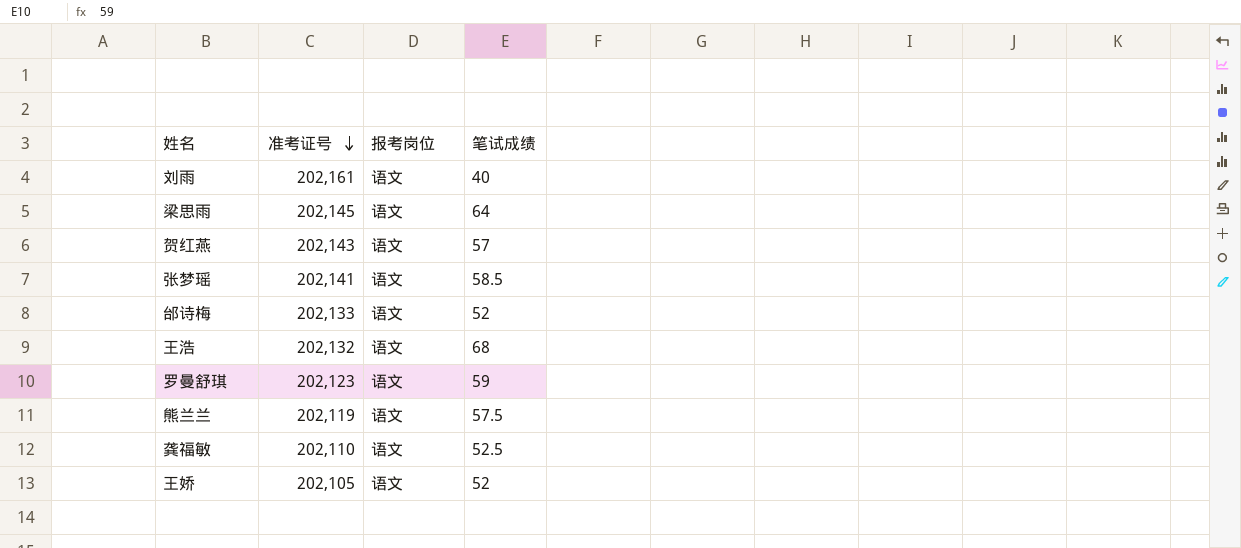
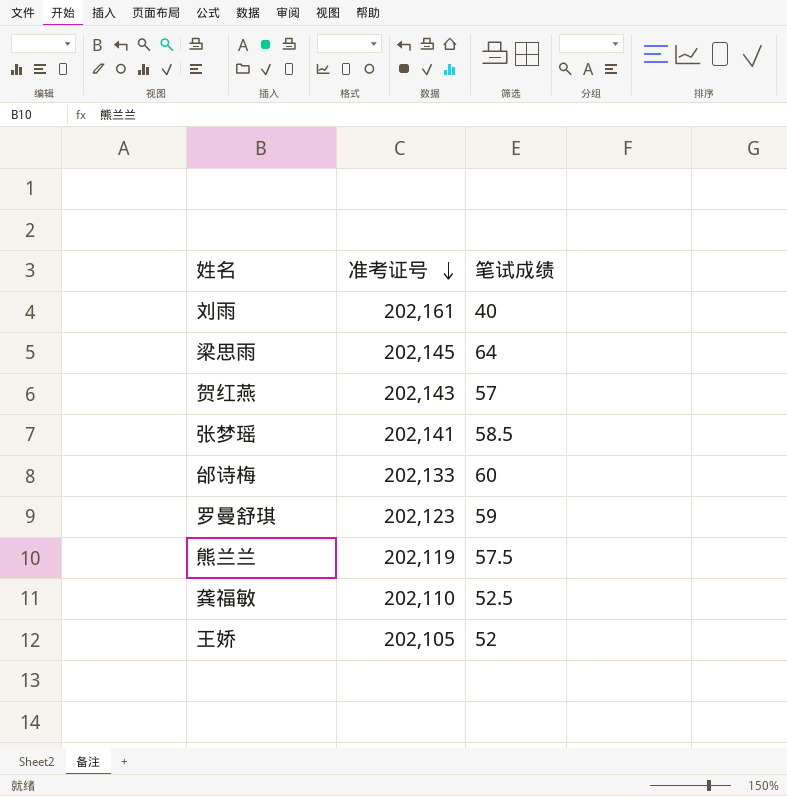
column 报考岗位 | position: 3 -> none
row 王浩: 202,132 | 语文 | 68 -> none
邰诗梅 | 笔试成绩: 52 -> 60

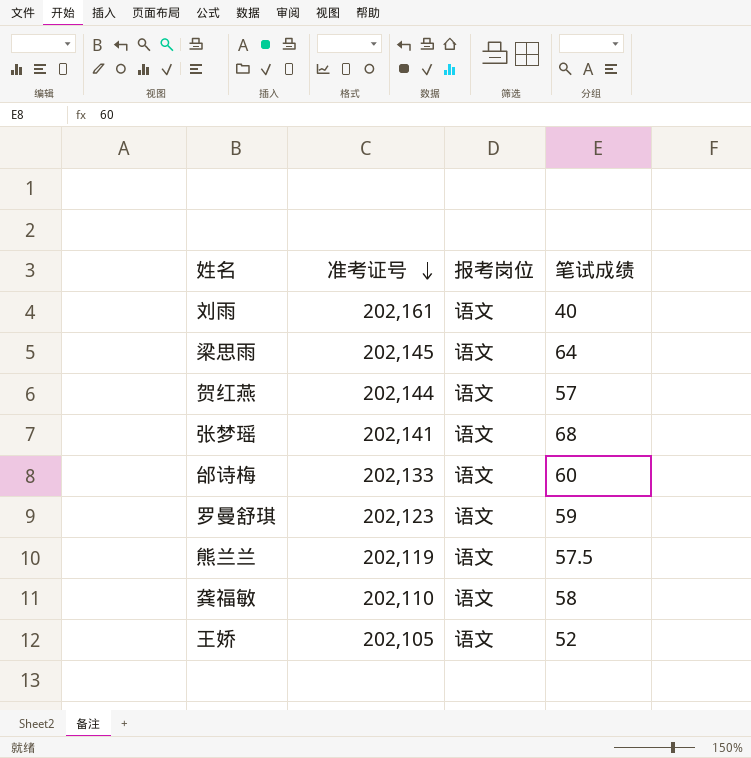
column 报考岗位 | position: none -> 3
贺红燕 | 准考证号: 202,143 -> 202,144
张梦瑶 | 笔试成绩: 58.5 -> 68
龚福敏 | 笔试成绩: 52.5 -> 58

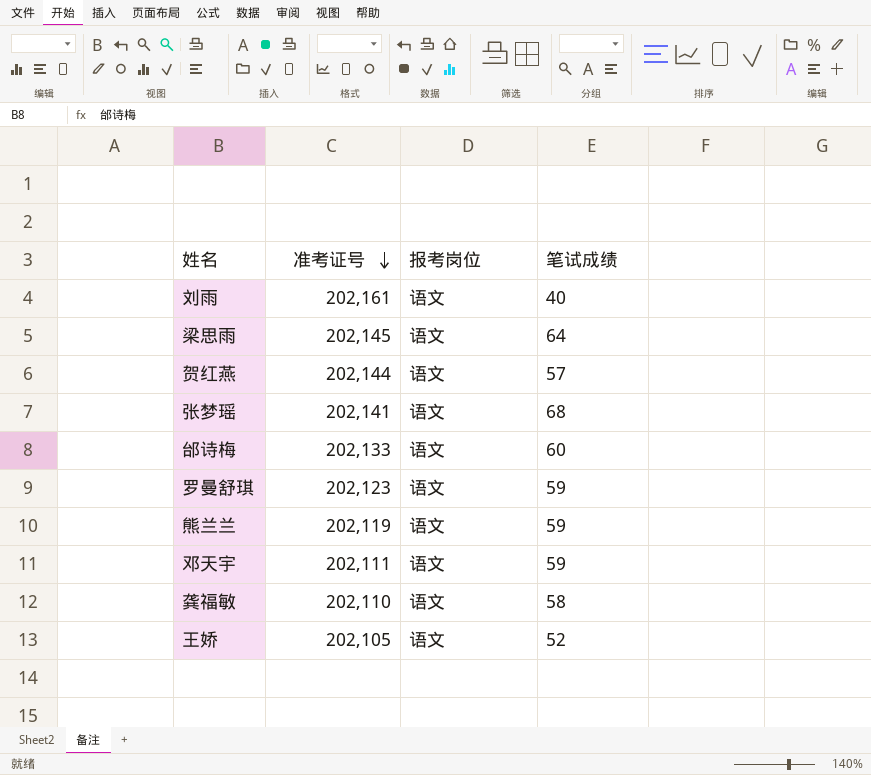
熊兰兰 | 笔试成绩: 57.5 -> 59
row 邓天宇: none -> 202,111 | 语文 | 59

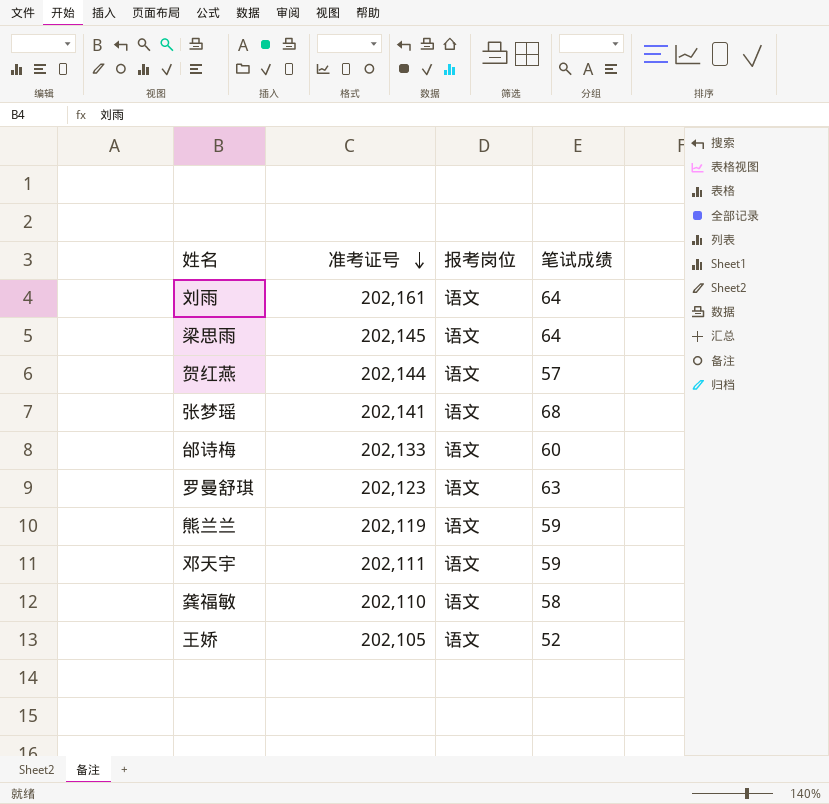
刘雨 | 笔试成绩: 40 -> 64
罗曼舒琪 | 笔试成绩: 59 -> 63

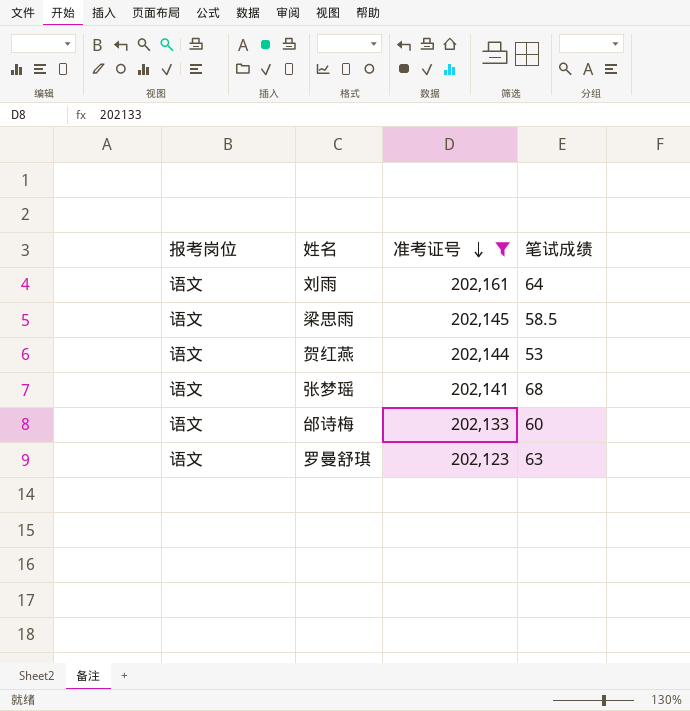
filter: none -> 准考证号 >= 202,123
column 报考岗位 | position: 3 -> 1
梁思雨 | 笔试成绩: 64 -> 58.5
贺红燕 | 笔试成绩: 57 -> 53

